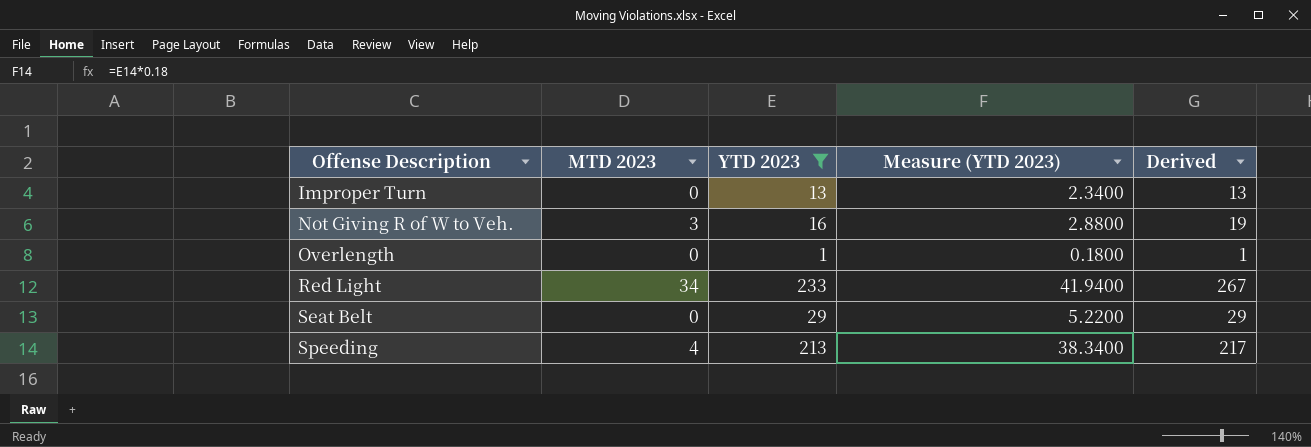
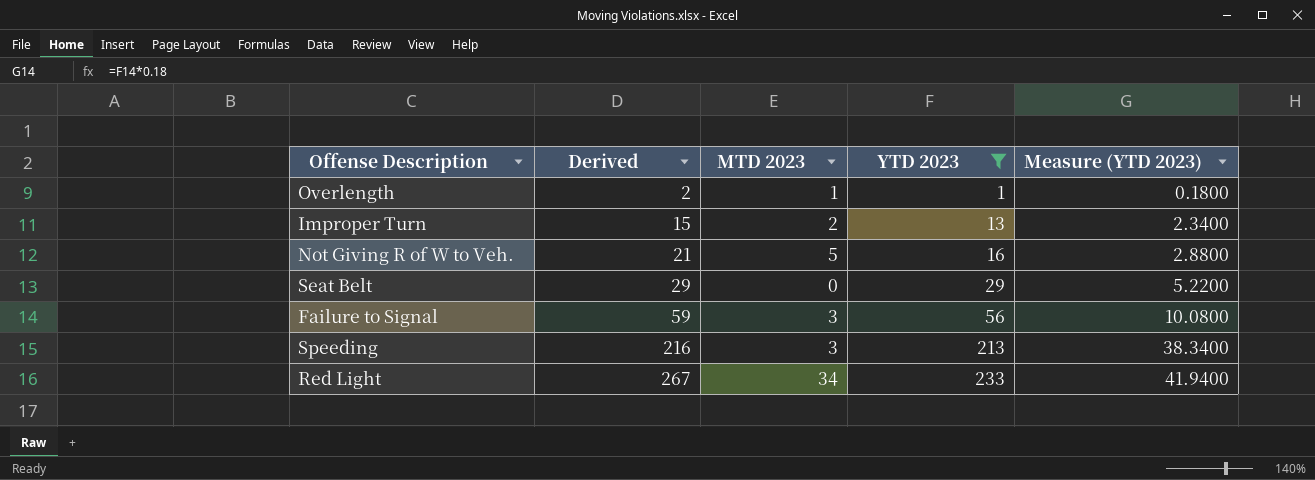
row order: Offense Description ascending -> Derived ascending
column Derived | position: 5 -> 2
Overlength | Derived: 1 -> 2
Overlength | MTD 2023: 0 -> 1
Improper Turn | Derived: 13 -> 15
Improper Turn | MTD 2023: 0 -> 2
Not Giving R of W to Veh. | Derived: 19 -> 21
Not Giving R of W to Veh. | MTD 2023: 3 -> 5
row Failure to Signal: none -> 59 | 3 | 56 | 10.0800
Speeding | Derived: 217 -> 216
Speeding | MTD 2023: 4 -> 3

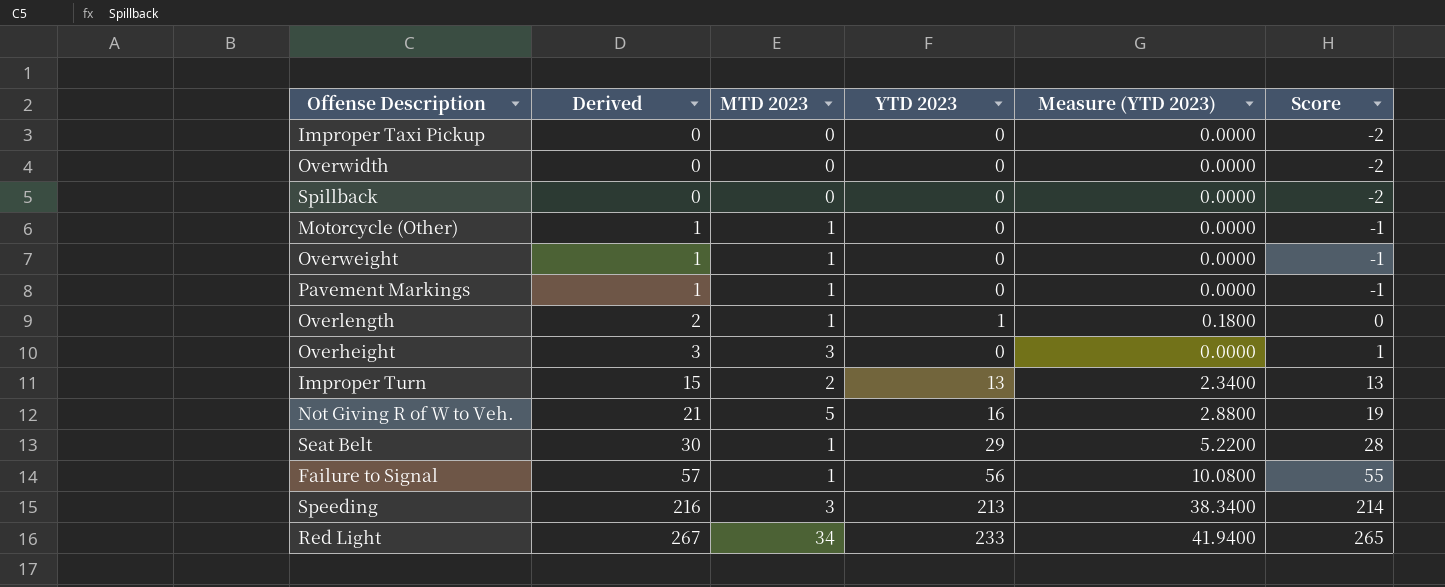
filter: YTD 2023 != 0 -> none
column Score | formula: none -> [Derived] - 2
Seat Belt | Derived: 29 -> 30
Seat Belt | MTD 2023: 0 -> 1
Failure to Signal | Derived: 59 -> 57
Failure to Signal | MTD 2023: 3 -> 1

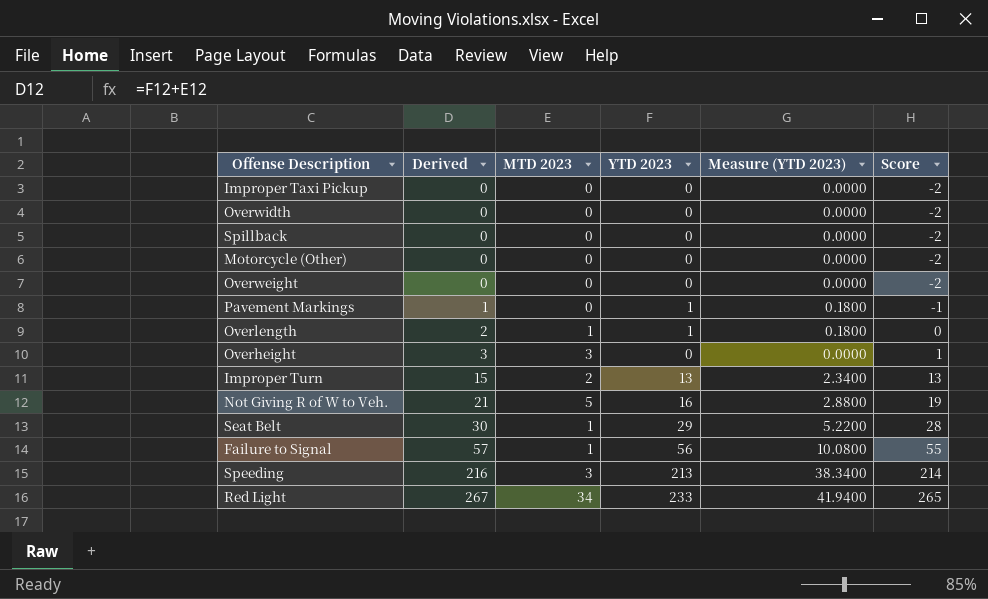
Motorcycle (Other) | Derived: 1 -> 0
Motorcycle (Other) | MTD 2023: 1 -> 0
Motorcycle (Other) | Score: -1 -> -2
Overweight | Derived: 1 -> 0
Overweight | MTD 2023: 1 -> 0
Overweight | Score: -1 -> -2
Pavement Markings | MTD 2023: 1 -> 0
Pavement Markings | YTD 2023: 0 -> 1
Pavement Markings | Measure (YTD 2023): 0.0000 -> 0.1800

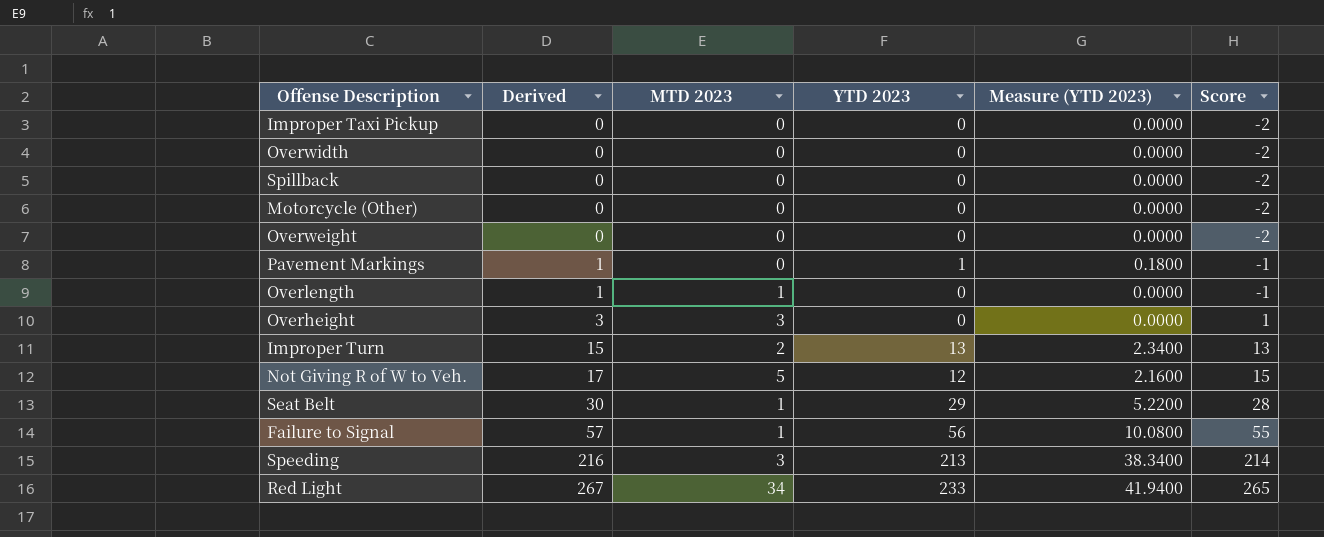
Overlength | Derived: 2 -> 1
Overlength | YTD 2023: 1 -> 0
Overlength | Measure (YTD 2023): 0.1800 -> 0.0000
Overlength | Score: 0 -> -1
Not Giving R of W to Veh. | Derived: 21 -> 17
Not Giving R of W to Veh. | YTD 2023: 16 -> 12
Not Giving R of W to Veh. | Measure (YTD 2023): 2.8800 -> 2.1600
Not Giving R of W to Veh. | Score: 19 -> 15

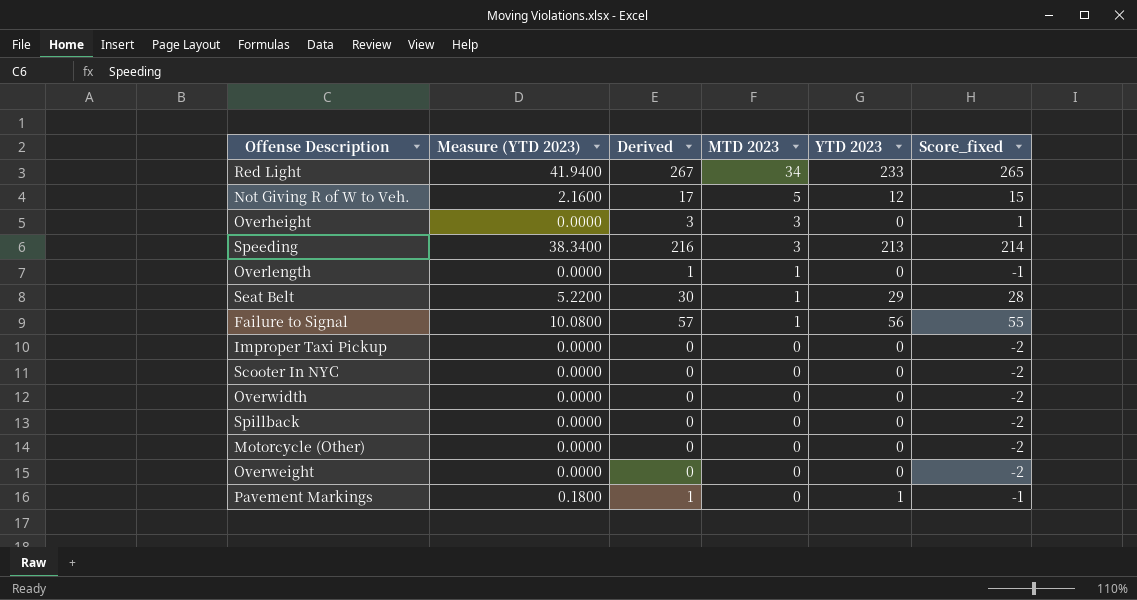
row order: Derived ascending -> MTD 2023 descending
column Measure (YTD 2023) | position: 5 -> 2
column name: Score -> Score_fixed
row Improper Turn: 15 | 2 | 13 | 2.3400 | 13 -> none
row Scooter In NYC: none -> 0.0000 | 0 | 0 | 0 | -2

